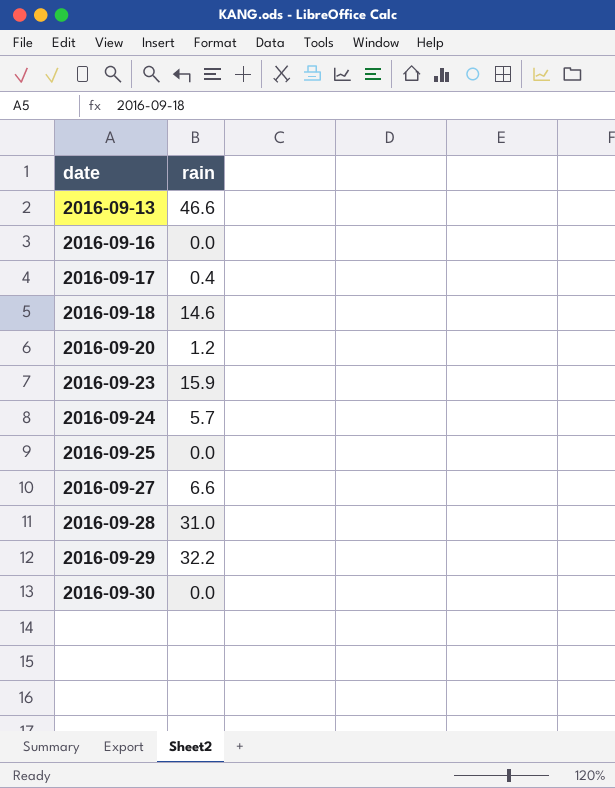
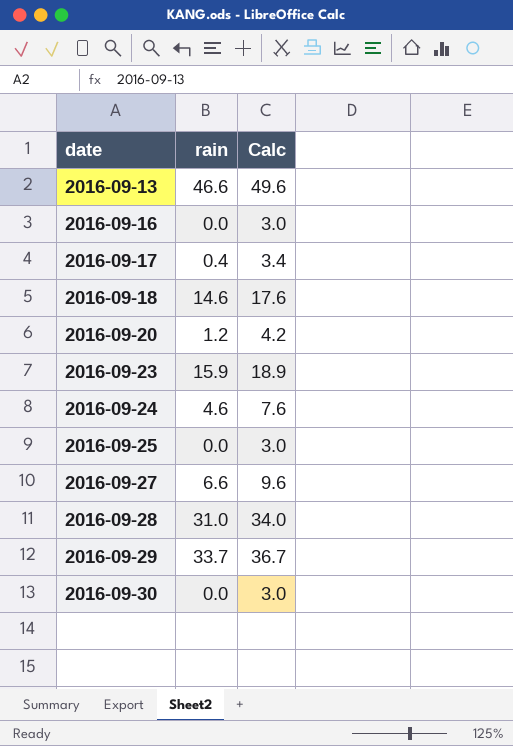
column Calc | formula: none -> [rain] + 3
2016-09-24 | rain: 5.7 -> 4.6
2016-09-29 | rain: 32.2 -> 33.7

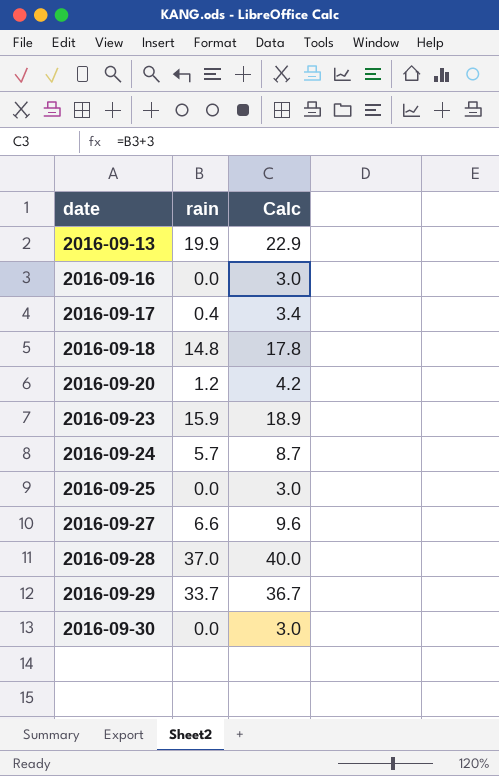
2016-09-13 | rain: 46.6 -> 19.9
2016-09-13 | Calc: 49.6 -> 22.9
2016-09-18 | rain: 14.6 -> 14.8
2016-09-18 | Calc: 17.6 -> 17.8
2016-09-24 | rain: 4.6 -> 5.7
2016-09-24 | Calc: 7.6 -> 8.7
2016-09-28 | rain: 31.0 -> 37.0
2016-09-28 | Calc: 34.0 -> 40.0

